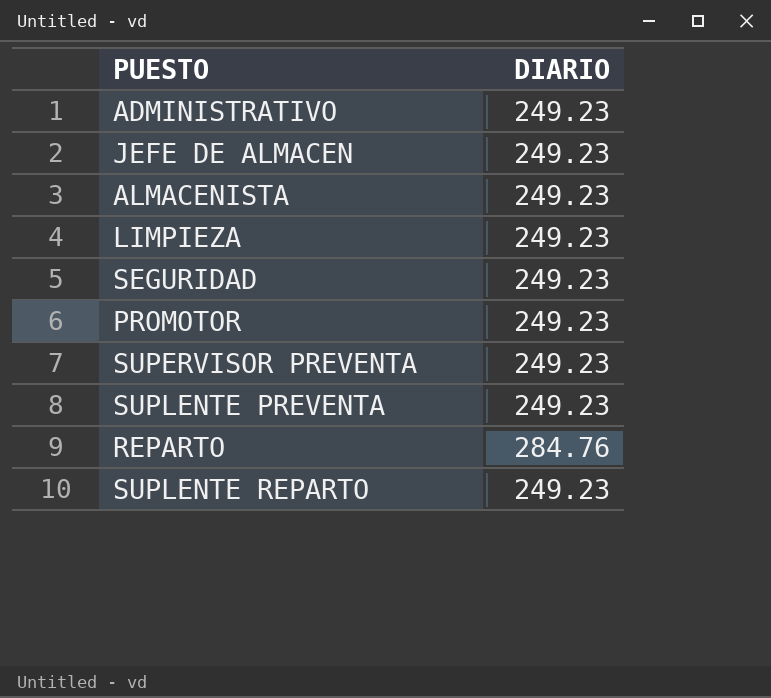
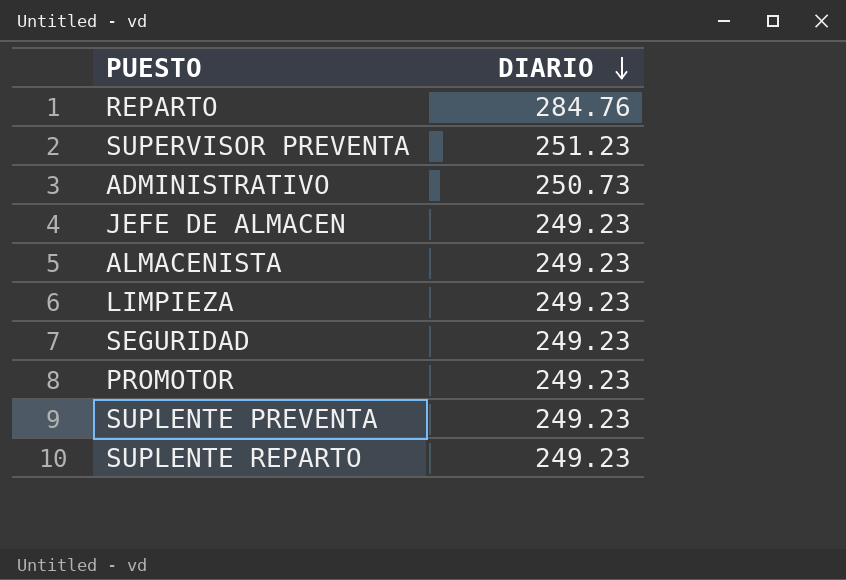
row order: none -> DIARIO descending
SUPERVISOR PREVENTA | DIARIO: 249.23 -> 251.23
ADMINISTRATIVO | DIARIO: 249.23 -> 250.73

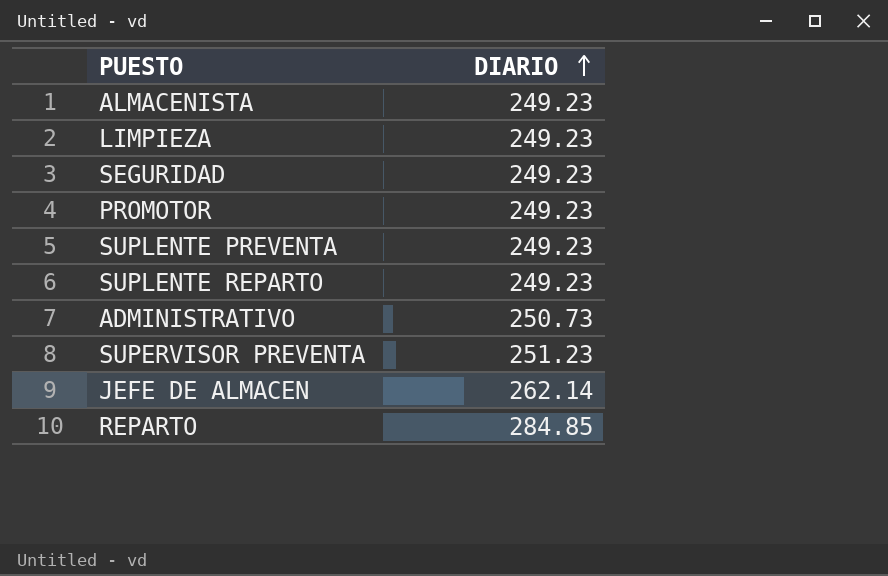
row order: DIARIO descending -> DIARIO ascending
JEFE DE ALMACEN | DIARIO: 249.23 -> 262.14
REPARTO | DIARIO: 284.76 -> 284.85

